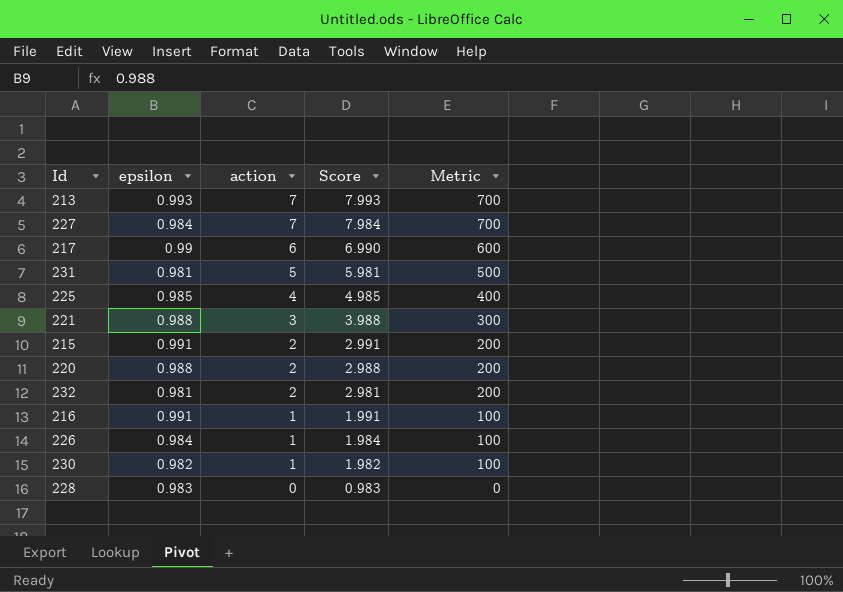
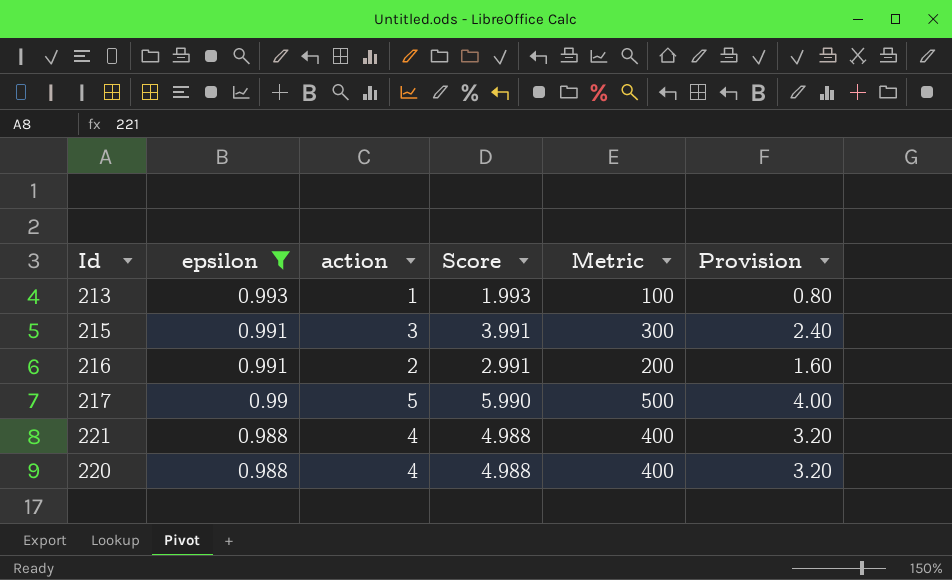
filter: none -> epsilon >= 0.988
row order: action descending -> epsilon descending
column Provision | formula: none -> [action] * 0.8
213 | action: 7 -> 1
213 | Score: 7.993 -> 1.993
213 | Metric: 700 -> 100
215 | action: 2 -> 3
215 | Score: 2.991 -> 3.991
215 | Metric: 200 -> 300
216 | action: 1 -> 2
216 | Score: 1.991 -> 2.991
216 | Metric: 100 -> 200
217 | action: 6 -> 5
217 | Score: 6.990 -> 5.990
217 | Metric: 600 -> 500
221 | action: 3 -> 4
221 | Score: 3.988 -> 4.988
221 | Metric: 300 -> 400
220 | action: 2 -> 4
220 | Score: 2.988 -> 4.988
220 | Metric: 200 -> 400

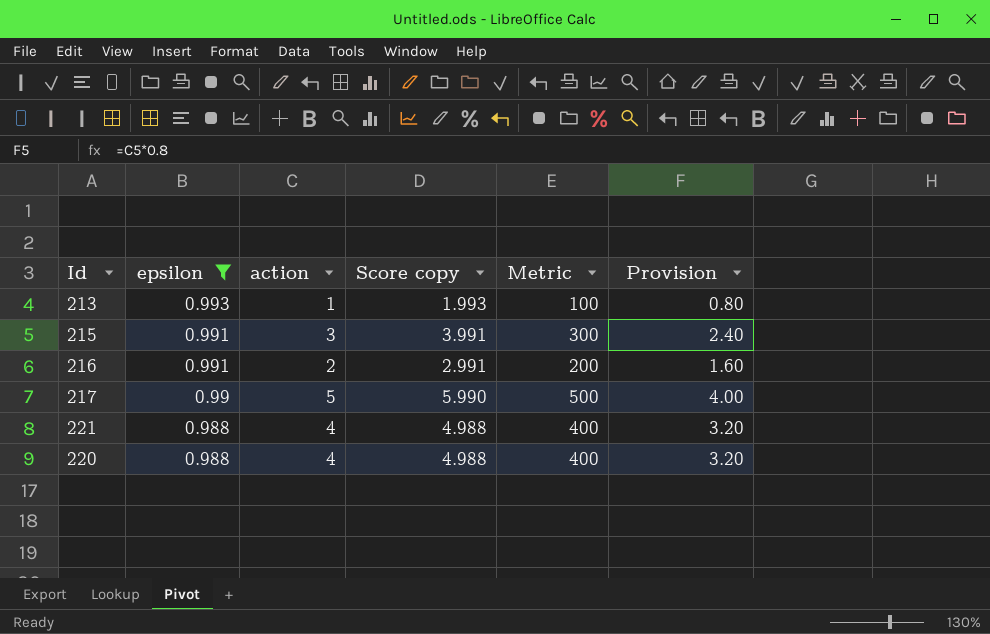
column name: Score -> Score copy

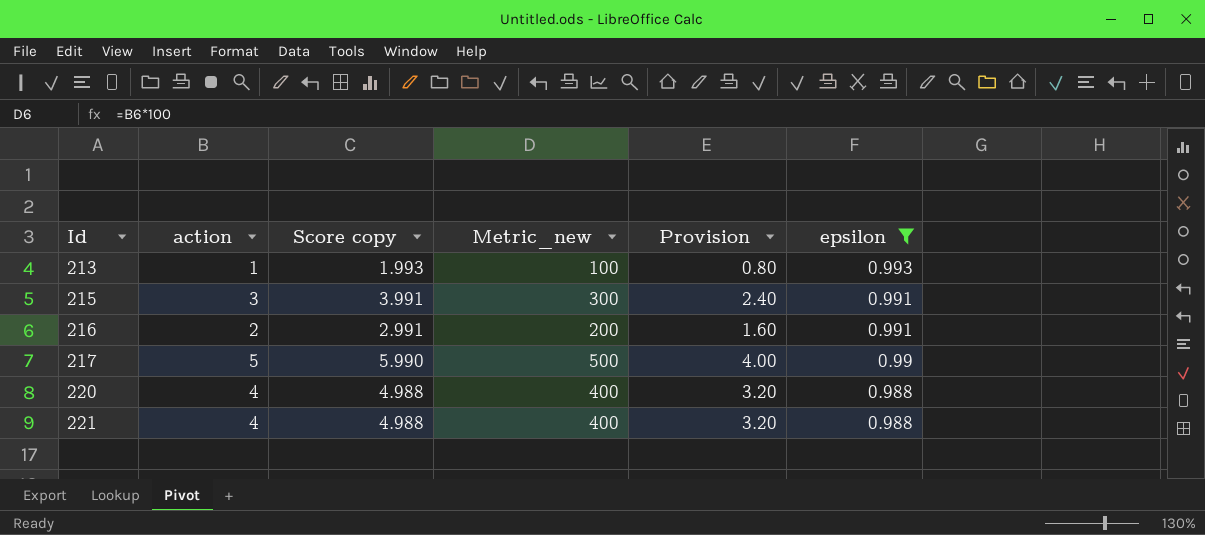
row order: epsilon descending -> Id ascending
column name: Metric -> Metric_new
column epsilon | position: 2 -> 6

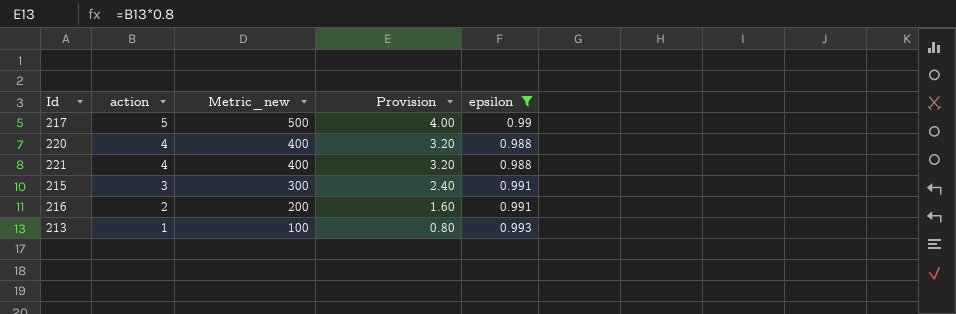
row order: Id ascending -> action descending
column Score copy | formula: [action] + [epsilon] -> none

